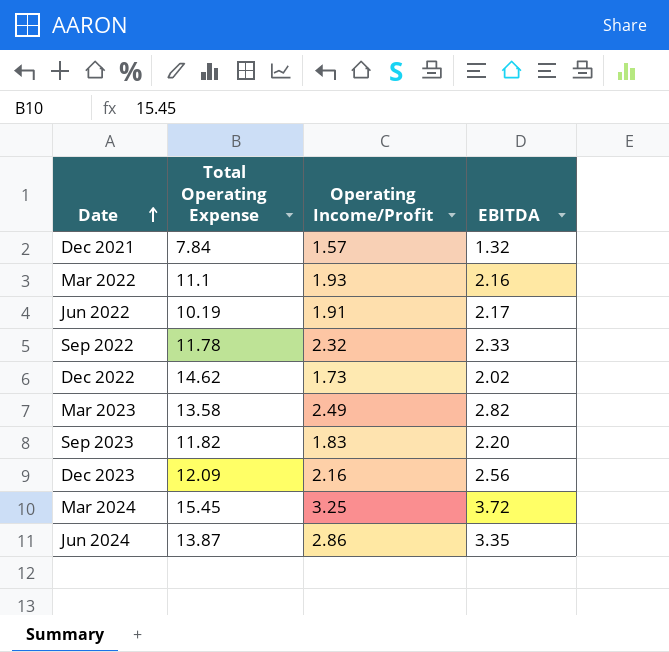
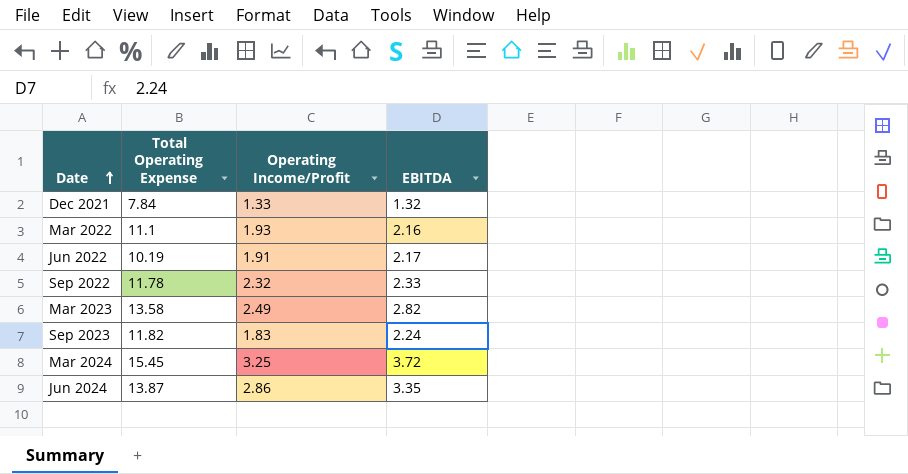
row Dec 2022: 14.62 | 1.73 | 2.02 -> none
row Dec 2023: 12.09 | 2.16 | 2.56 -> none
Dec 2021 | Operating Income/Profit: 1.57 -> 1.33
Sep 2023 | EBITDA: 2.20 -> 2.24

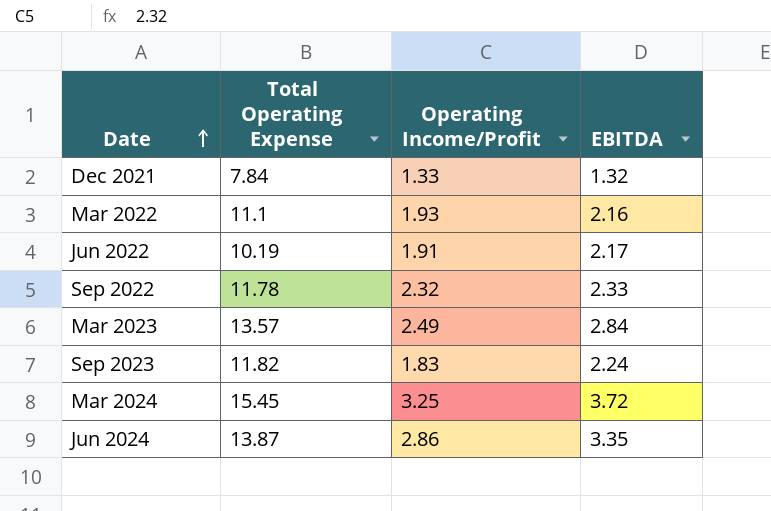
Mar 2023 | Total Operating Expense: 13.58 -> 13.57
Mar 2023 | EBITDA: 2.82 -> 2.84

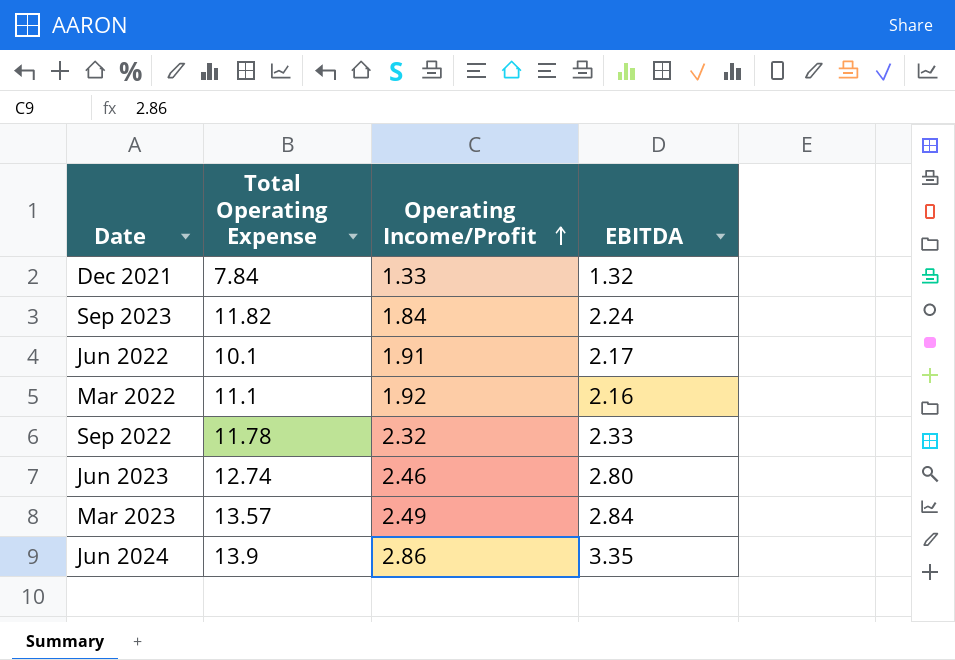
row order: Date ascending -> Operating Income/Profit ascending
row Mar 2024: 15.45 | 3.25 | 3.72 -> none
Sep 2023 | Operating Income/Profit: 1.83 -> 1.84
Jun 2022 | Total Operating Expense: 10.19 -> 10.1
Mar 2022 | Operating Income/Profit: 1.93 -> 1.92
row Jun 2023: none -> 12.74 | 2.46 | 2.80
Jun 2024 | Total Operating Expense: 13.87 -> 13.9

